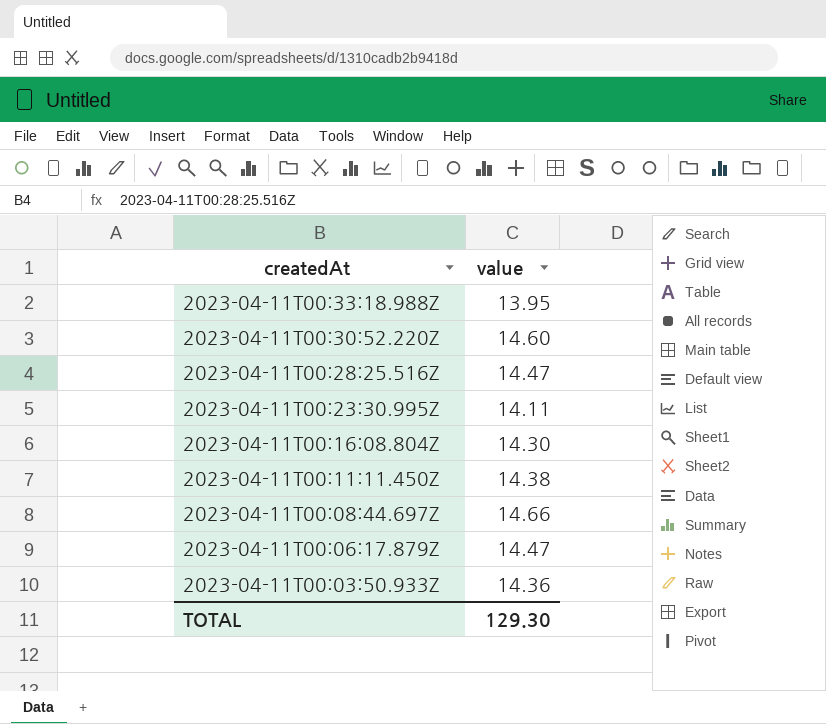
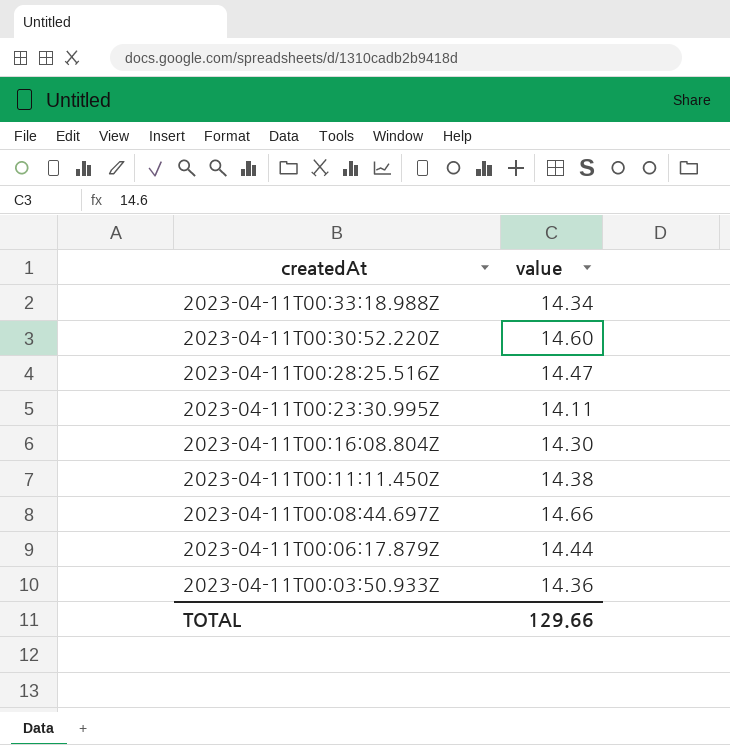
2023-04-11T00:33:18.988Z | value: 13.95 -> 14.34
2023-04-11T00:06:17.879Z | value: 14.47 -> 14.44
TOTAL | value: 129.30 -> 129.66

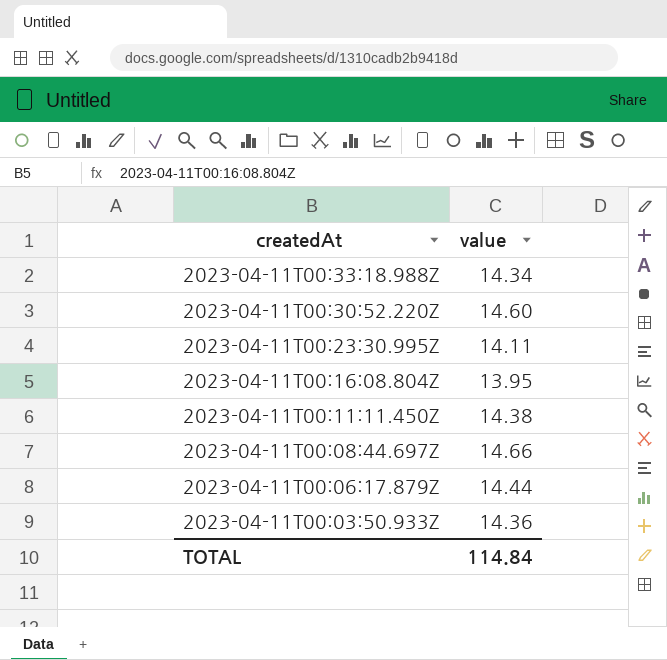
row 2023-04-11T00:28:25.516Z: 14.47 -> none
2023-04-11T00:16:08.804Z | value: 14.30 -> 13.95
TOTAL | value: 129.66 -> 114.84

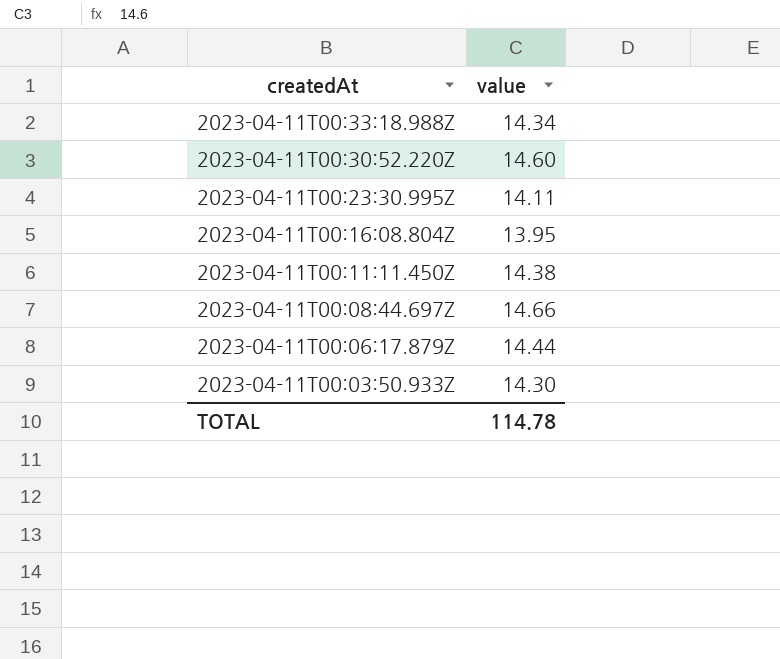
2023-04-11T00:03:50.933Z | value: 14.36 -> 14.30
TOTAL | value: 114.84 -> 114.78

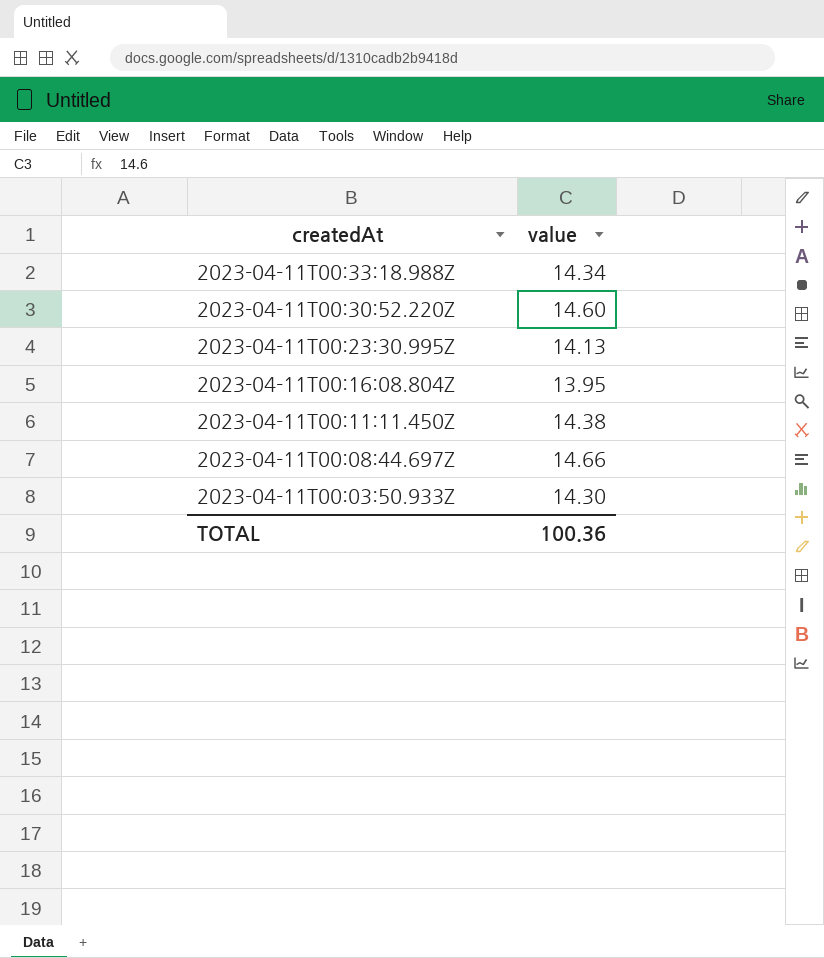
row 2023-04-11T00:06:17.879Z: 14.44 -> none
2023-04-11T00:23:30.995Z | value: 14.11 -> 14.13
TOTAL | value: 114.78 -> 100.36

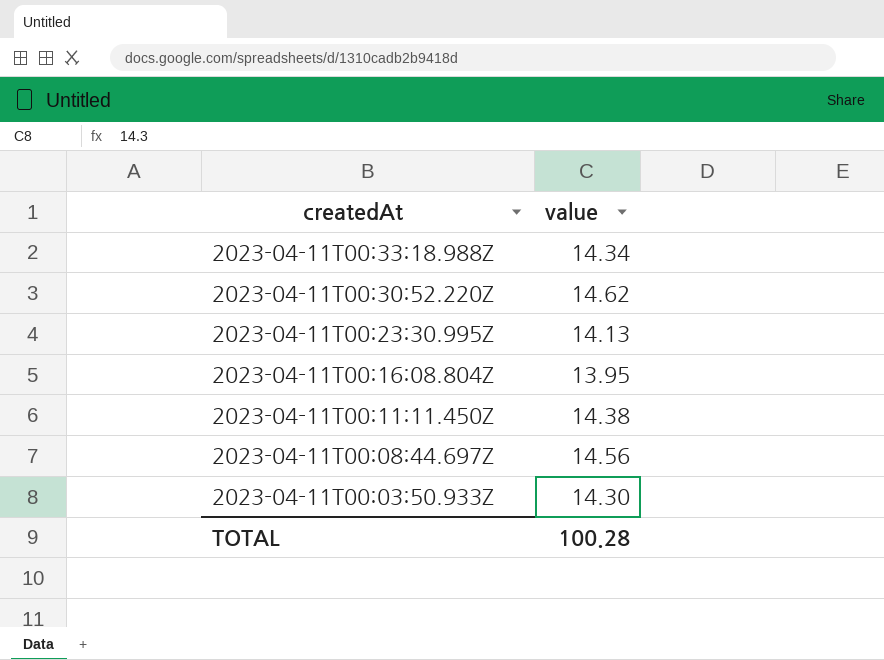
2023-04-11T00:30:52.220Z | value: 14.60 -> 14.62
2023-04-11T00:08:44.697Z | value: 14.66 -> 14.56
TOTAL | value: 100.36 -> 100.28

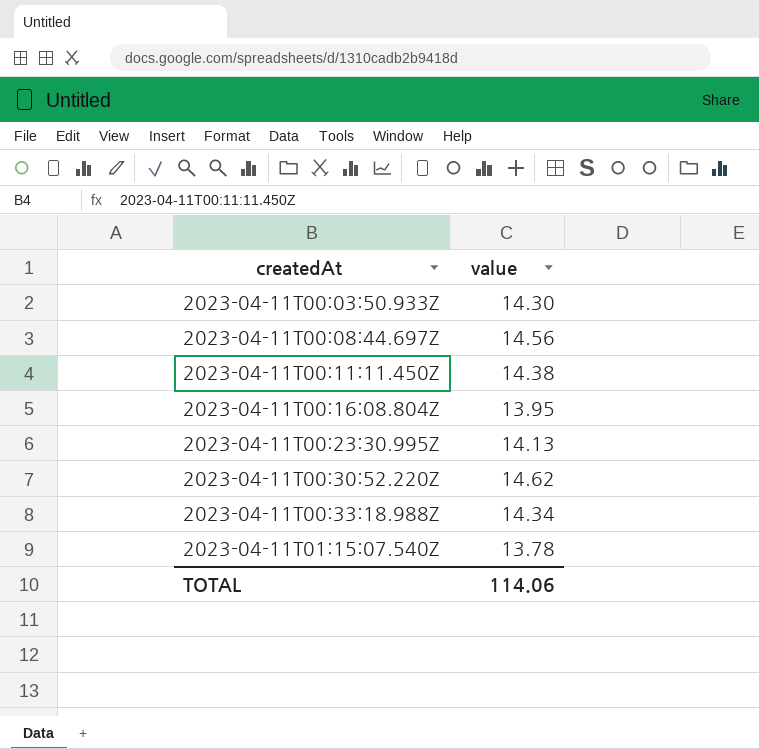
row order: createdAt descending -> createdAt ascending
row 2023-04-11T01:15:07.540Z: none -> 13.78
TOTAL | value: 100.28 -> 114.06

